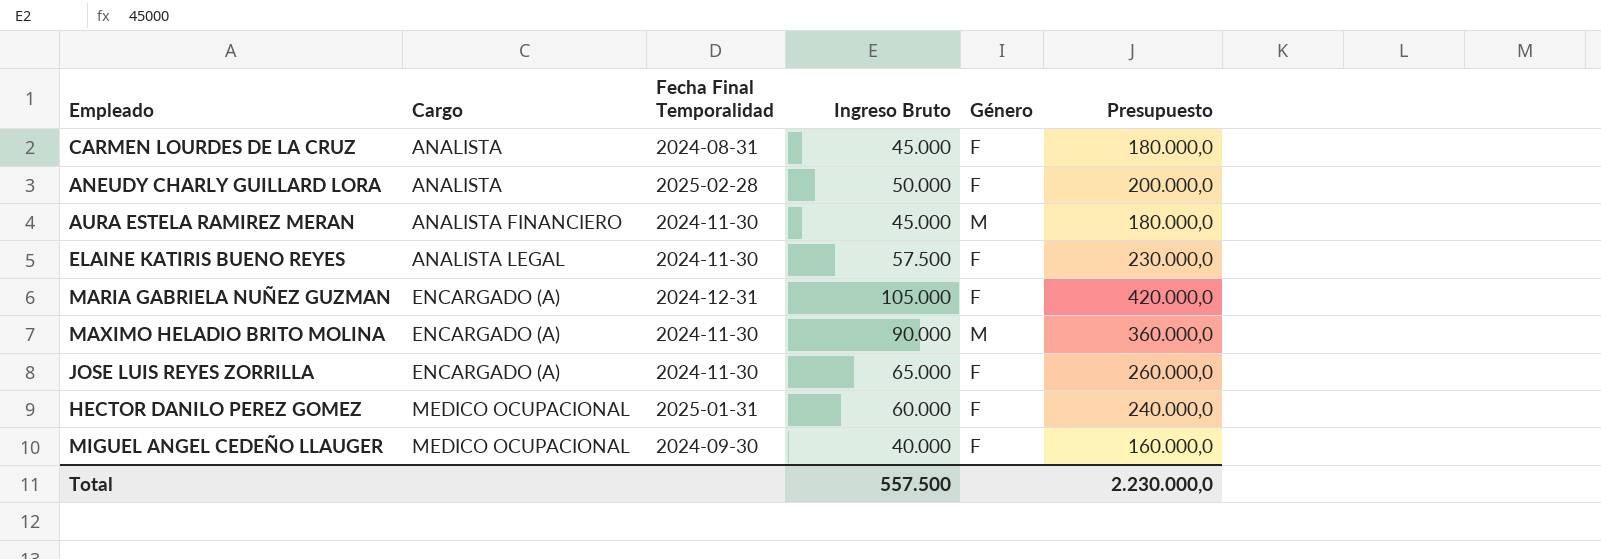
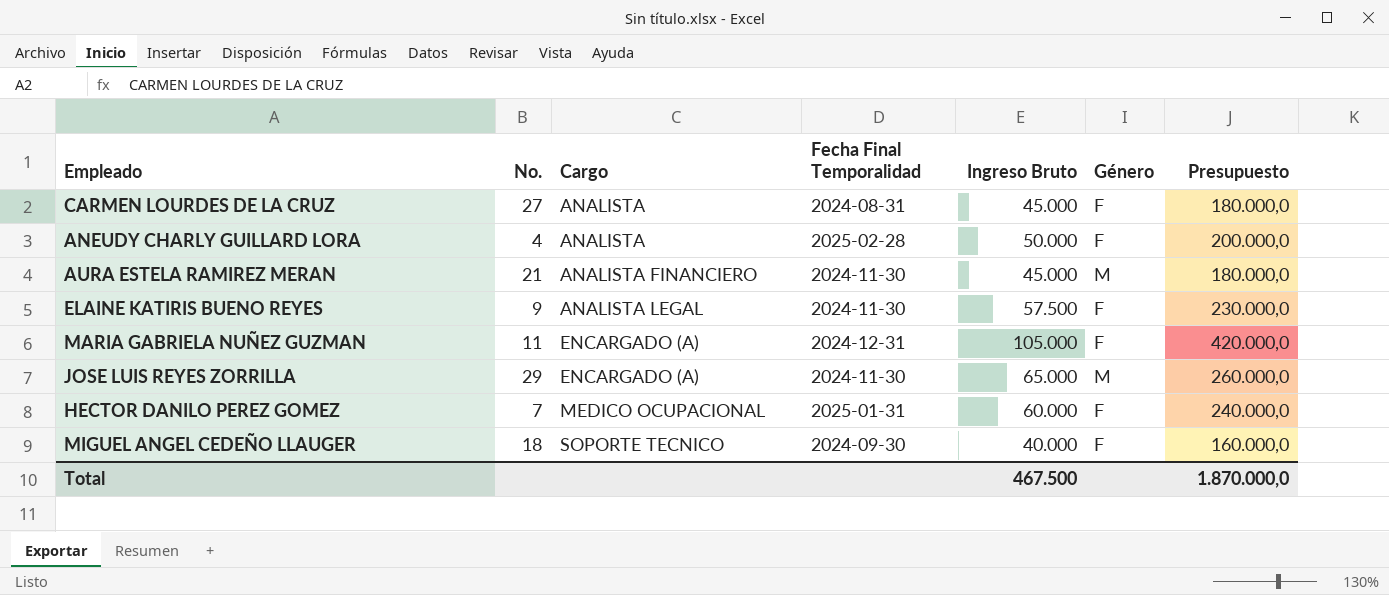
column No. | position: none -> 2
row MAXIMO HELADIO BRITO MOLINA: ENCARGADO (A) | 2024-11-30 | 90.000 | M | 360.000,0 -> none
JOSE LUIS REYES ZORRILLA | Género: F -> M
MIGUEL ANGEL CEDEÑO LLAUGER | Cargo: MEDICO OCUPACIONAL -> SOPORTE TECNICO
Total | Ingreso Bruto: 557.500 -> 467.500
Total | Presupuesto: 2.230.000,0 -> 1.870.000,0

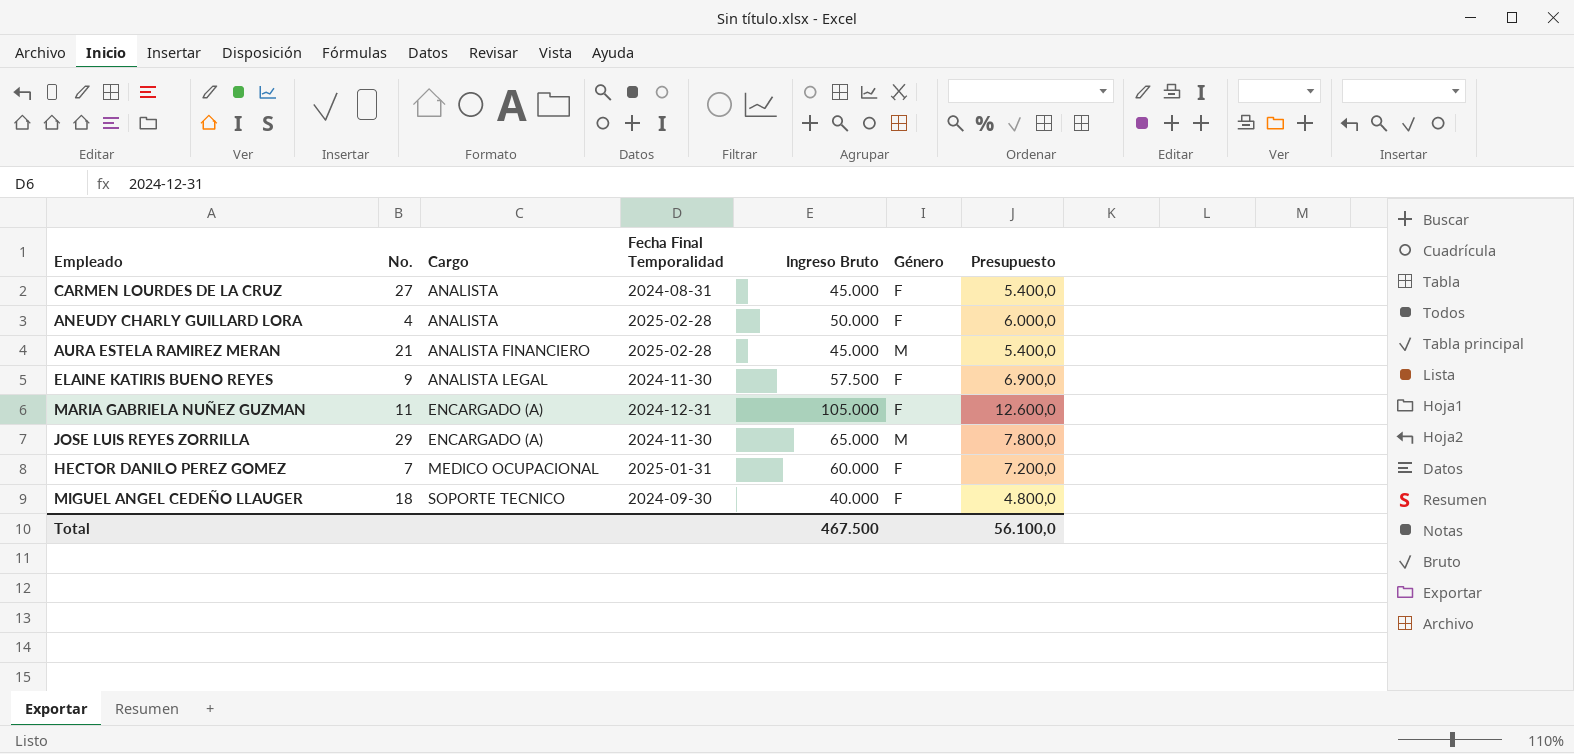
column Presupuesto | formula: [Ingreso Bruto] * 4 -> [Ingreso Bruto] * 0,12
AURA ESTELA RAMIREZ MERAN | Fecha Final Temporalidad: 2024-11-30 -> 2025-02-28
Total | Presupuesto: 1.870.000,0 -> 56.100,0

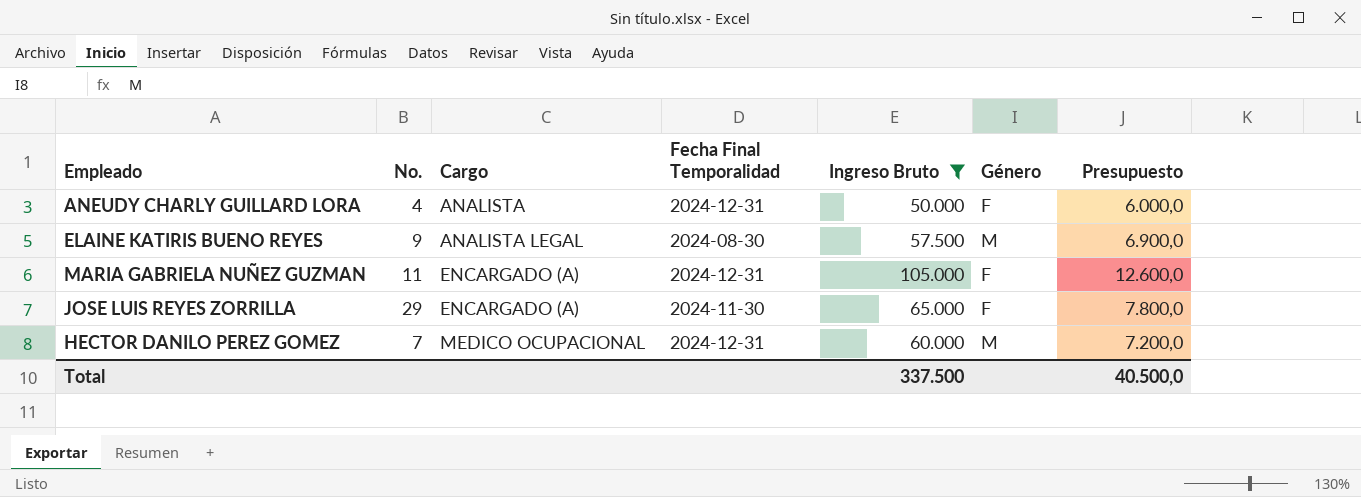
filter: none -> Ingreso Bruto >= 50.000
ANEUDY CHARLY GUILLARD LORA | Fecha Final Temporalidad: 2025-02-28 -> 2024-12-31
ELAINE KATIRIS BUENO REYES | Fecha Final Temporalidad: 2024-11-30 -> 2024-08-30
ELAINE KATIRIS BUENO REYES | Género: F -> M
JOSE LUIS REYES ZORRILLA | Género: M -> F
HECTOR DANILO PEREZ GOMEZ | Fecha Final Temporalidad: 2025-01-31 -> 2024-12-31
HECTOR DANILO PEREZ GOMEZ | Género: F -> M
Total | Ingreso Bruto: 467.500 -> 337.500
Total | Presupuesto: 56.100,0 -> 40.500,0

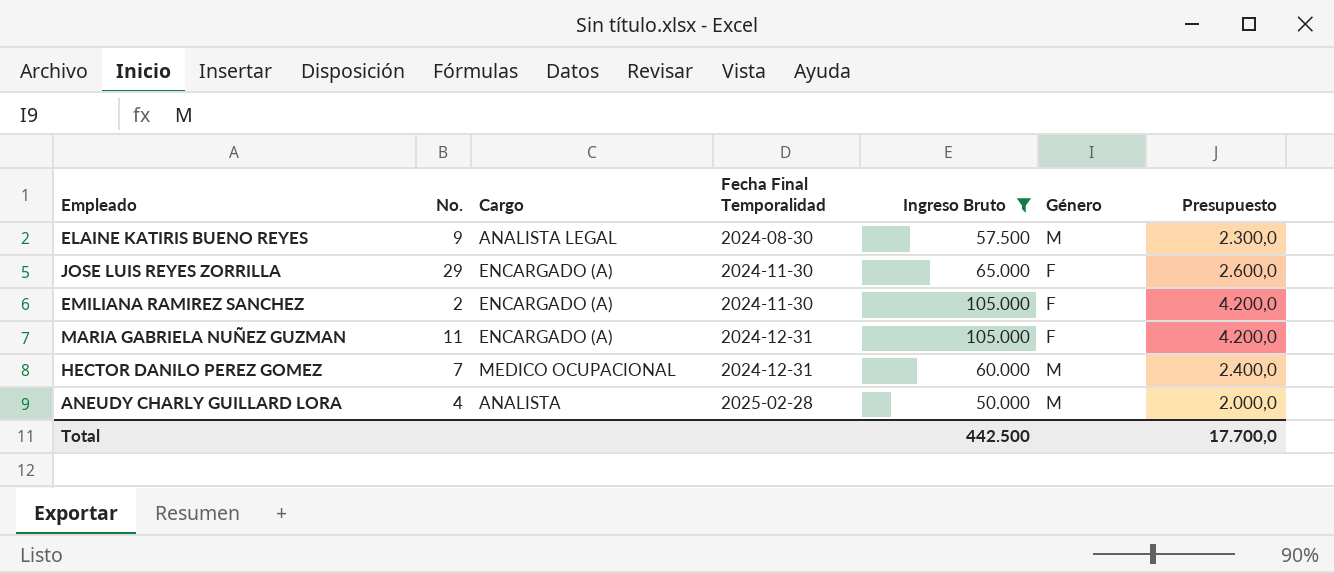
row order: Cargo ascending -> Fecha Final Temporalidad ascending
column Presupuesto | formula: [Ingreso Bruto] * 0,12 -> [Ingreso Bruto] * 0,04
row EMILIANA RAMIREZ SANCHEZ: none -> 2 | ENCARGADO (A) | 2024-11-30 | 105.000 | F | 4.200,0
ANEUDY CHARLY GUILLARD LORA | Fecha Final Temporalidad: 2024-12-31 -> 2025-02-28
ANEUDY CHARLY GUILLARD LORA | Género: F -> M
Total | Ingreso Bruto: 337.500 -> 442.500
Total | Presupuesto: 40.500,0 -> 17.700,0

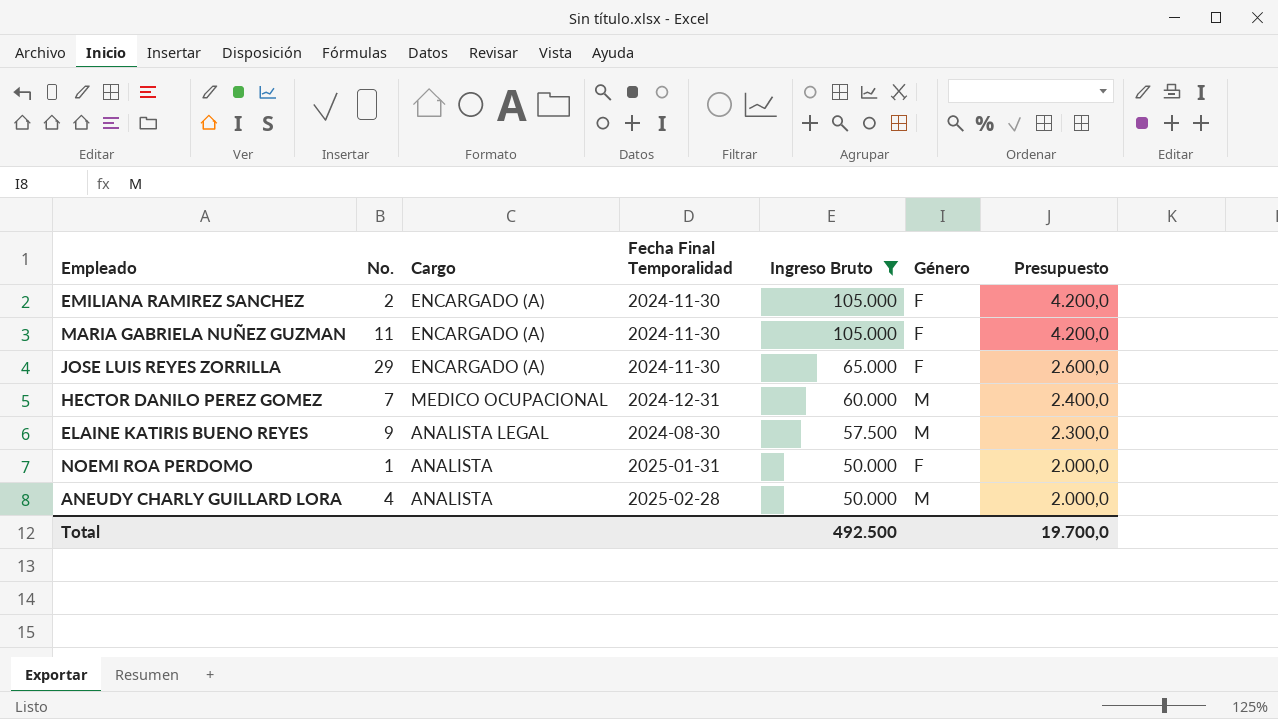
row order: Fecha Final Temporalidad ascending -> Ingreso Bruto descending
MARIA GABRIELA NUÑEZ GUZMAN | Fecha Final Temporalidad: 2024-12-31 -> 2024-11-30
row NOEMI ROA PERDOMO: none -> 1 | ANALISTA | 2025-01-31 | 50.000 | F | 2.000,0
Total | Ingreso Bruto: 442.500 -> 492.500
Total | Presupuesto: 17.700,0 -> 19.700,0

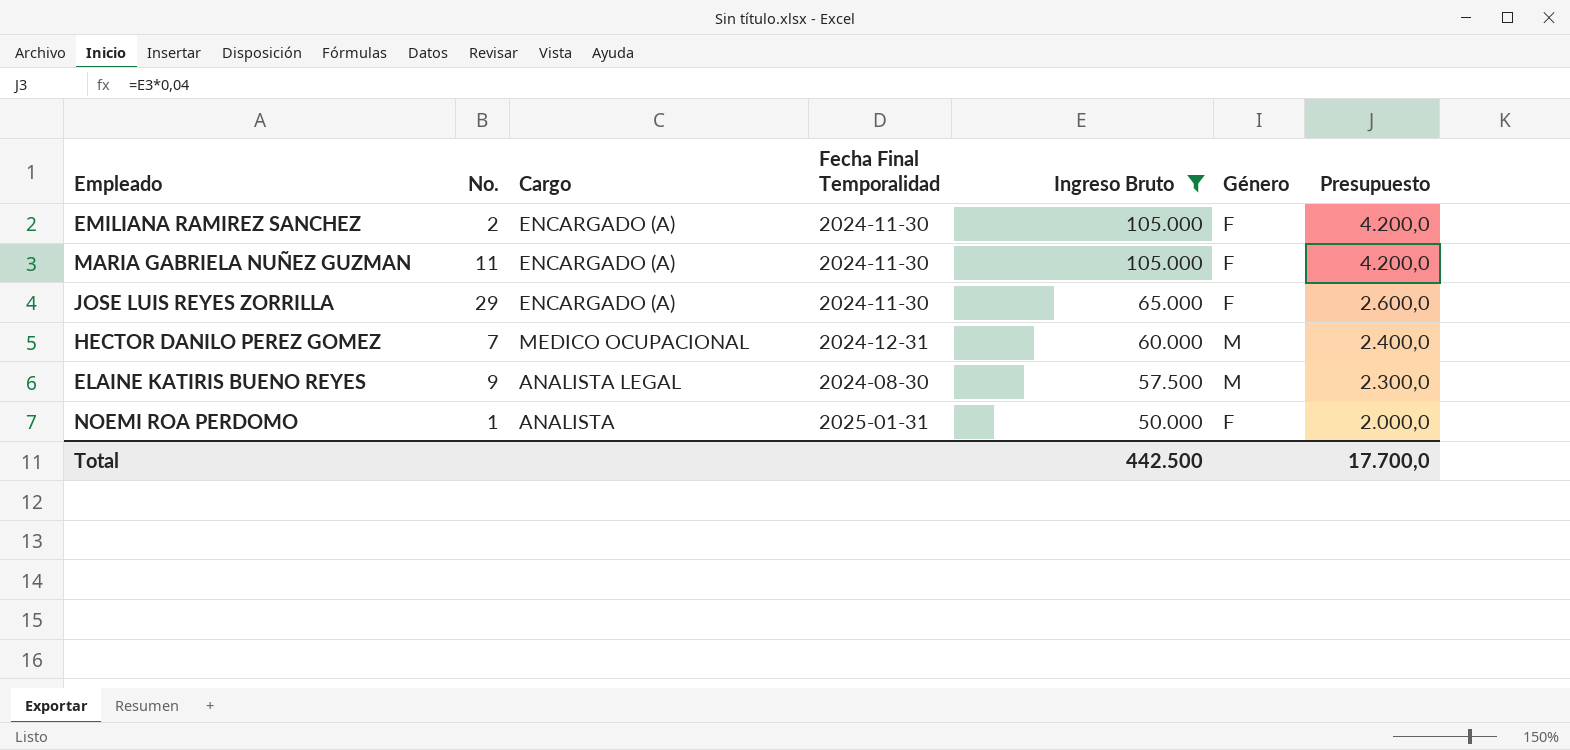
row ANEUDY CHARLY GUILLARD LORA: 4 | ANALISTA | 2025-02-28 | 50.000 | M | 2.000,0 -> none
Total | Ingreso Bruto: 492.500 -> 442.500
Total | Presupuesto: 19.700,0 -> 17.700,0

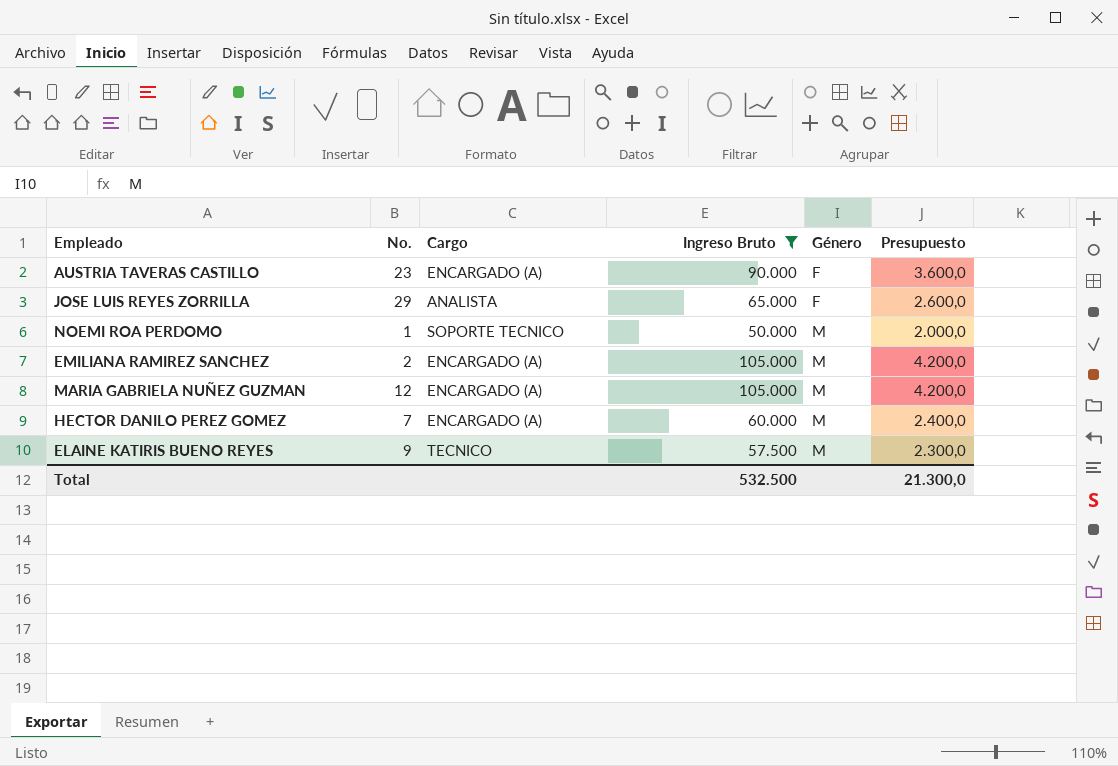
row order: Ingreso Bruto descending -> Género ascending
column Fecha Final Temporalidad | position: 4 -> none
row AUSTRIA TAVERAS CASTILLO: none -> 23 | ENCARGADO (A) | 90.000 | F | 3.600,0
JOSE LUIS REYES ZORRILLA | Cargo: ENCARGADO (A) -> ANALISTA
NOEMI ROA PERDOMO | Cargo: ANALISTA -> SOPORTE TECNICO
NOEMI ROA PERDOMO | Género: F -> M
EMILIANA RAMIREZ SANCHEZ | Género: F -> M
MARIA GABRIELA NUÑEZ GUZMAN | No.: 11 -> 12
MARIA GABRIELA NUÑEZ GUZMAN | Género: F -> M
HECTOR DANILO PEREZ GOMEZ | Cargo: MEDICO OCUPACIONAL -> ENCARGADO (A)
ELAINE KATIRIS BUENO REYES | Cargo: ANALISTA LEGAL -> TECNICO
Total | Ingreso Bruto: 442.500 -> 532.500
Total | Presupuesto: 17.700,0 -> 21.300,0

